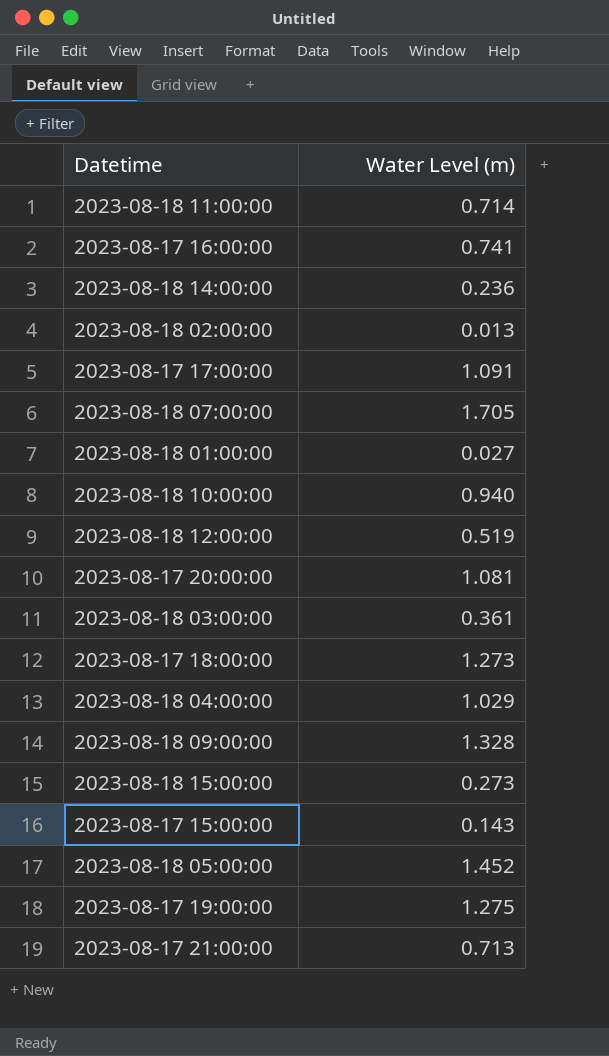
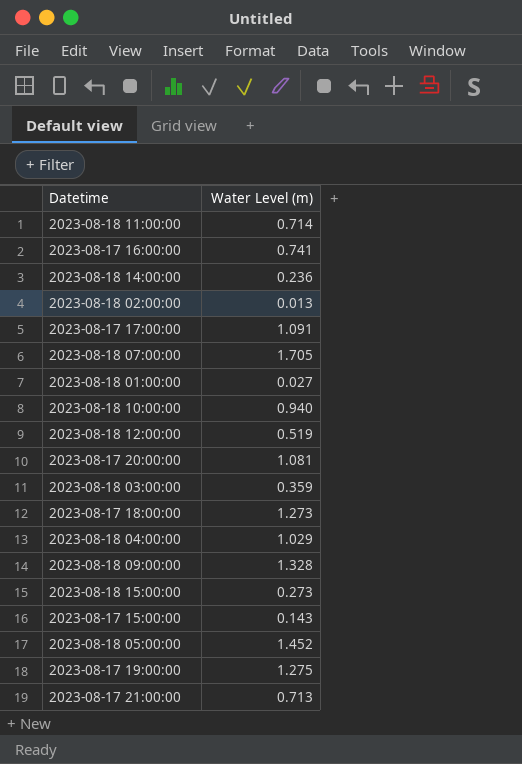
2023-08-18 03:00:00 | Water Level (m): 0.361 -> 0.359

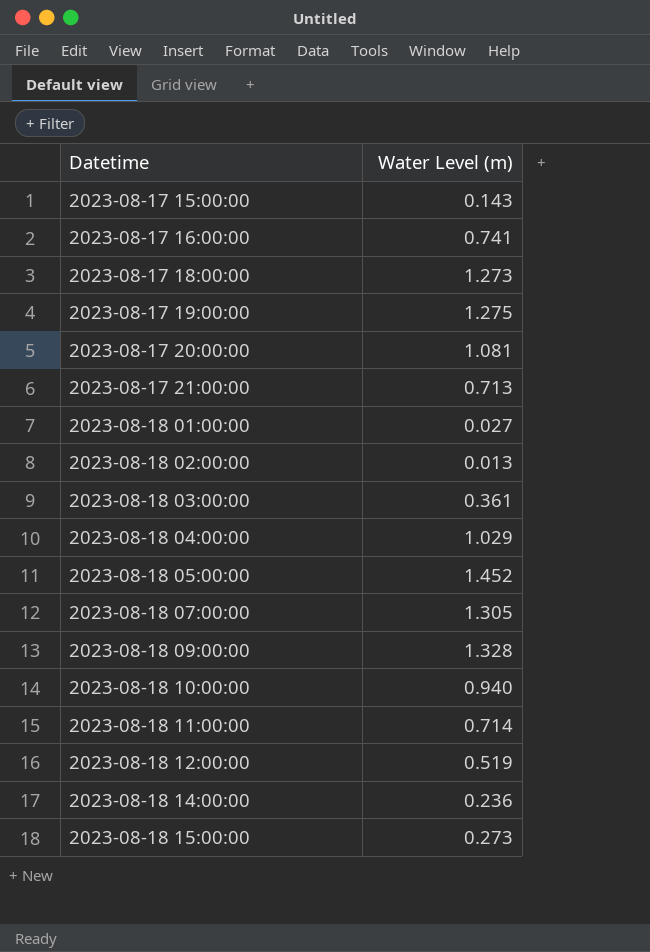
row order: none -> Datetime ascending
row 2023-08-17 17:00:00: 1.091 -> none
2023-08-18 03:00:00 | Water Level (m): 0.359 -> 0.361
2023-08-18 07:00:00 | Water Level (m): 1.705 -> 1.305

